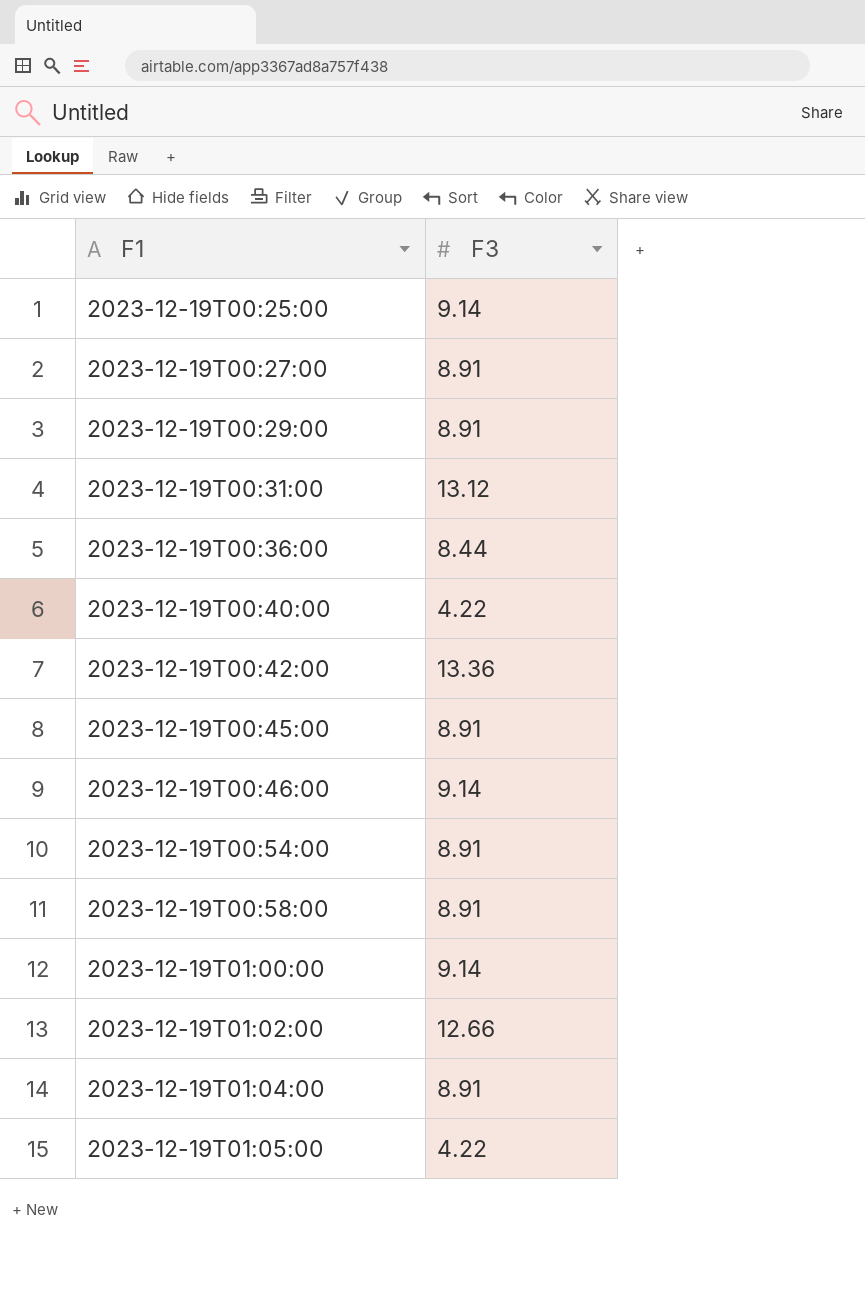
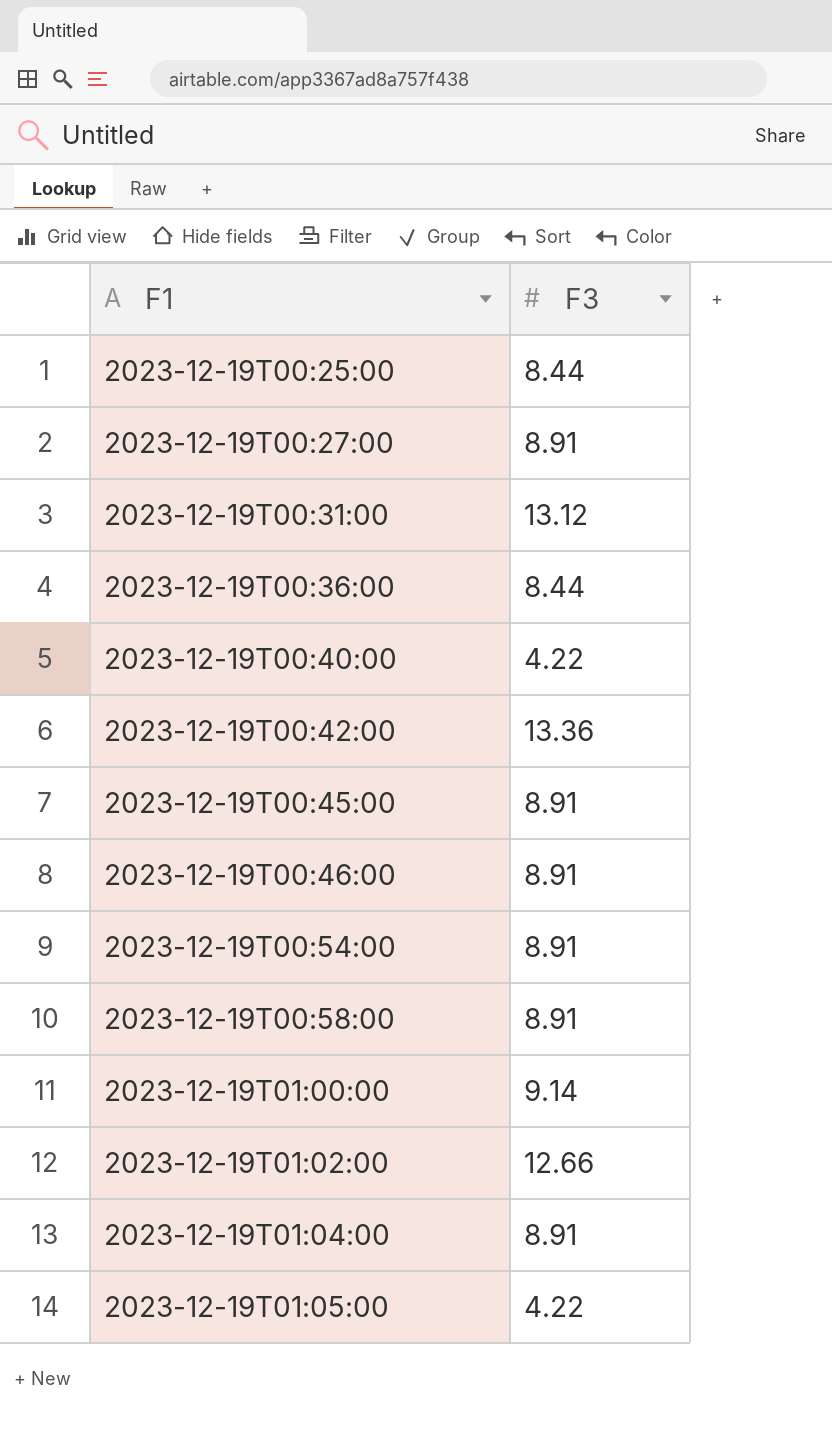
row 2023-12-19T00:29:00: 8.91 -> none
2023-12-19T00:25:00 | F3: 9.14 -> 8.44
2023-12-19T00:46:00 | F3: 9.14 -> 8.91

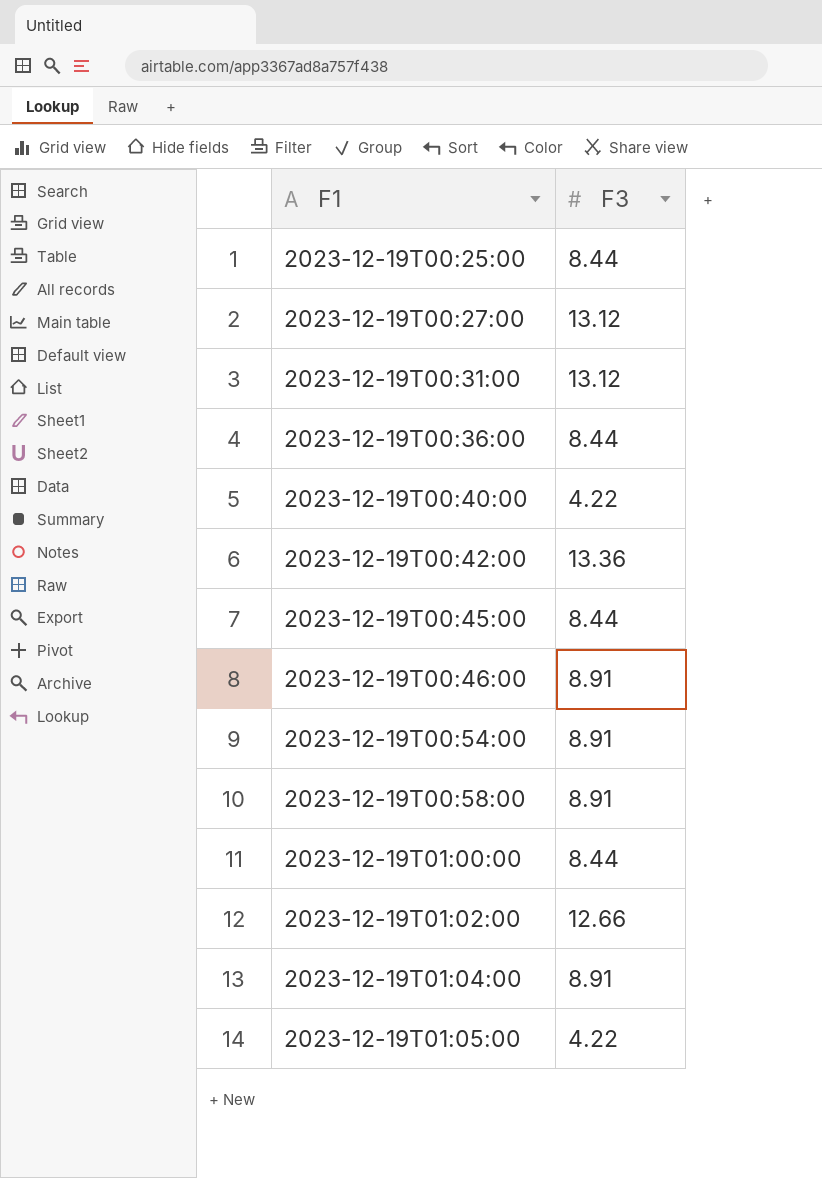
2023-12-19T00:27:00 | F3: 8.91 -> 13.12
2023-12-19T00:45:00 | F3: 8.91 -> 8.44
2023-12-19T01:00:00 | F3: 9.14 -> 8.44

